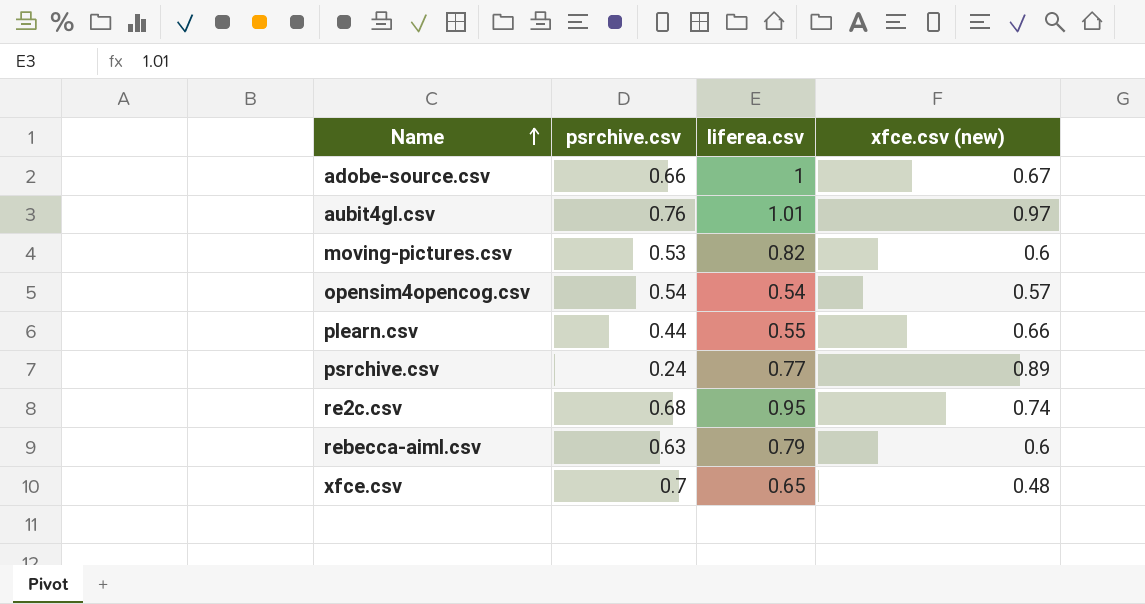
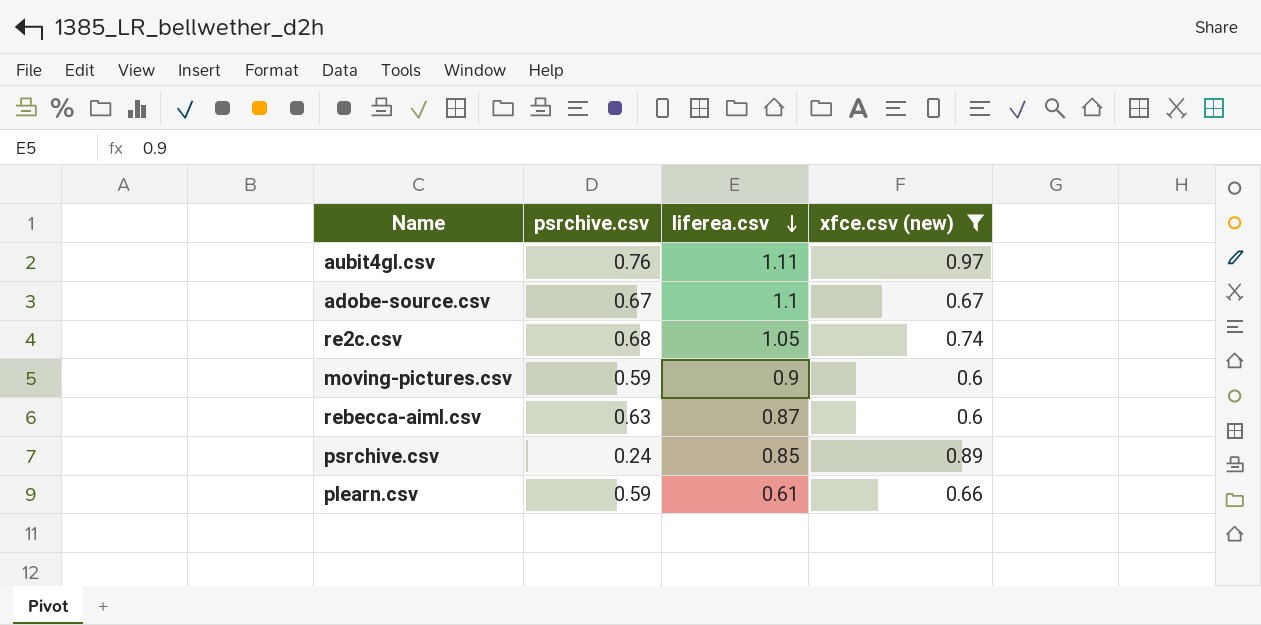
filter: none -> xfce.csv (new) >= 0.6
row order: Name ascending -> liferea.csv descending
aubit4gl.csv | liferea.csv: 1.01 -> 1.11
adobe-source.csv | psrchive.csv: 0.66 -> 0.67
adobe-source.csv | liferea.csv: 1 -> 1.1
re2c.csv | liferea.csv: 0.95 -> 1.05
moving-pictures.csv | psrchive.csv: 0.53 -> 0.59
moving-pictures.csv | liferea.csv: 0.82 -> 0.9
rebecca-aiml.csv | liferea.csv: 0.79 -> 0.87
psrchive.csv | liferea.csv: 0.77 -> 0.85
plearn.csv | psrchive.csv: 0.44 -> 0.59
plearn.csv | liferea.csv: 0.55 -> 0.61

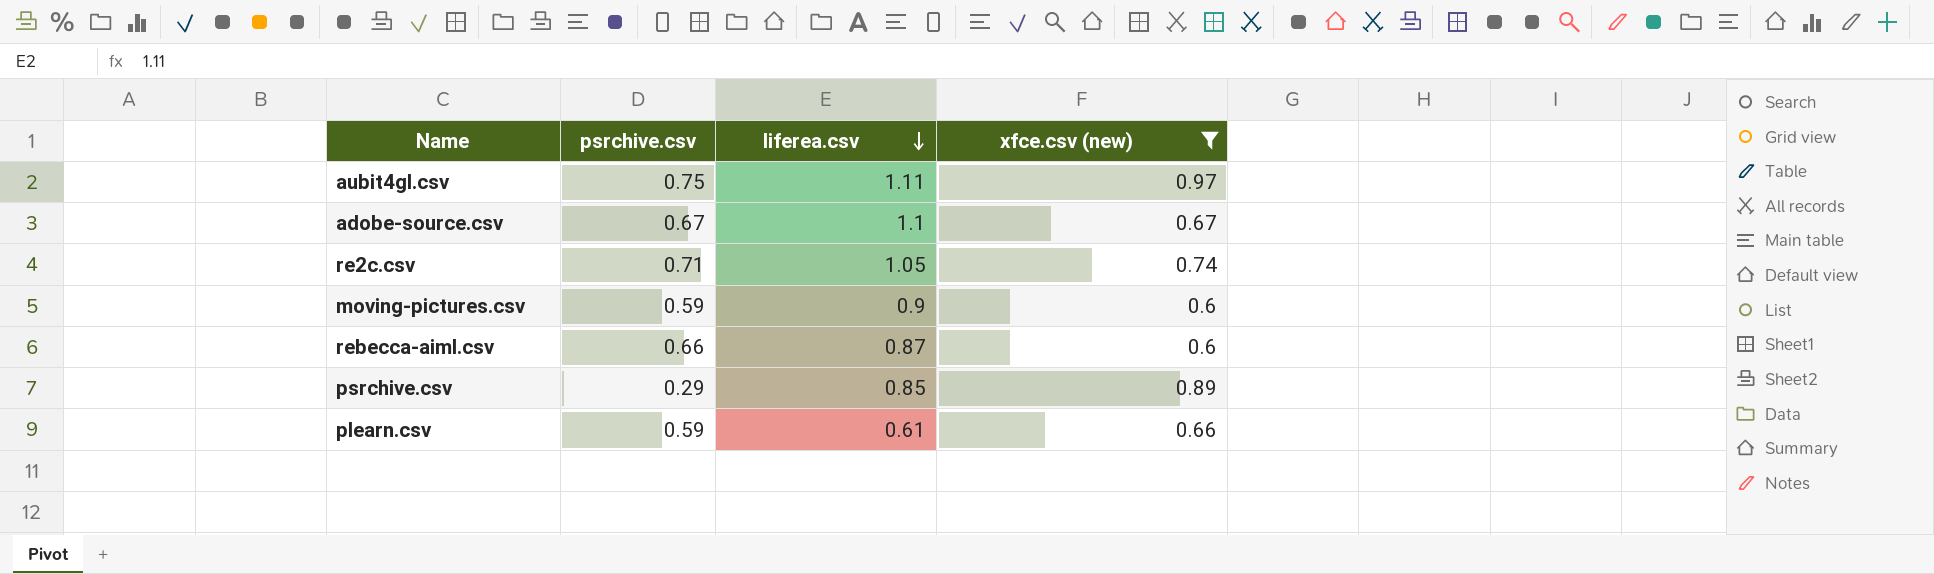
aubit4gl.csv | psrchive.csv: 0.76 -> 0.75
re2c.csv | psrchive.csv: 0.68 -> 0.71
rebecca-aiml.csv | psrchive.csv: 0.63 -> 0.66
psrchive.csv | psrchive.csv: 0.24 -> 0.29

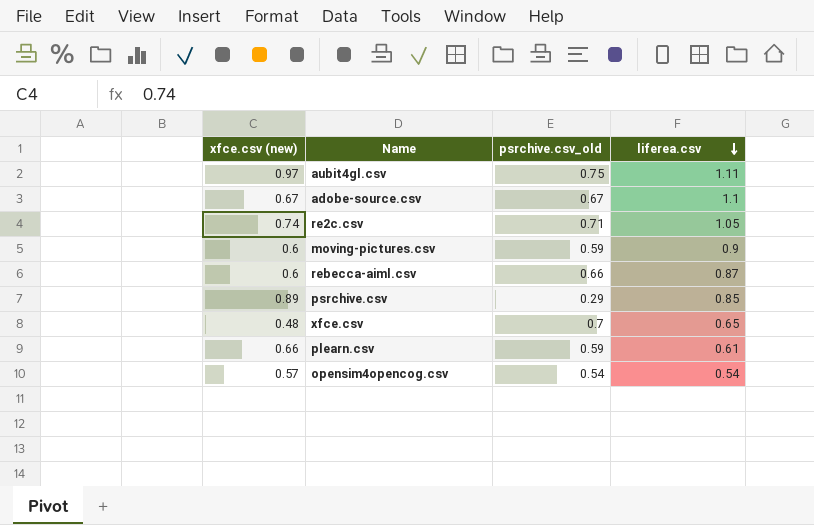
filter: xfce.csv (new) >= 0.6 -> none
column xfce.csv (new) | position: 4 -> 1
column name: psrchive.csv -> psrchive.csv_old

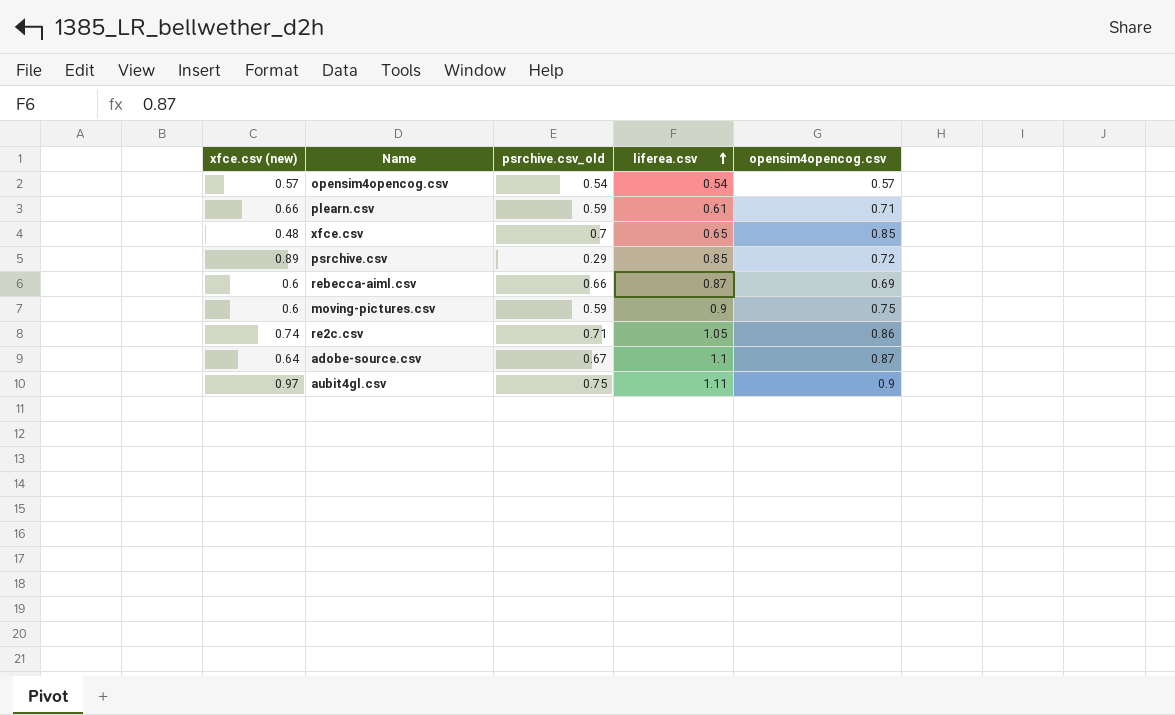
row order: liferea.csv descending -> liferea.csv ascending
column opensim4opencog.csv | position: none -> 5
adobe-source.csv | xfce.csv (new): 0.67 -> 0.64

